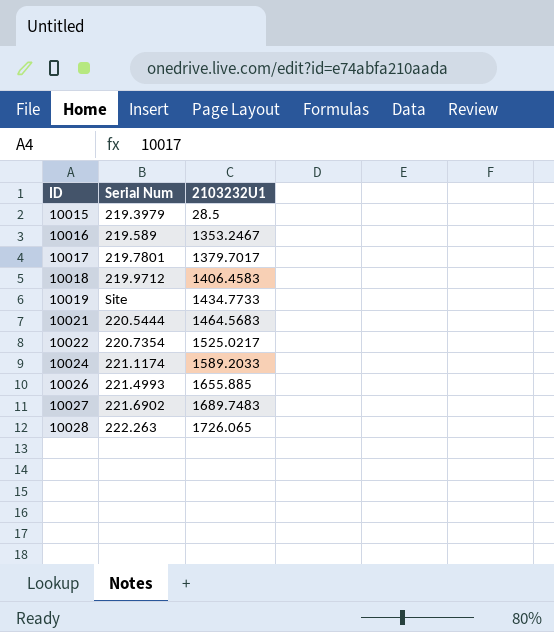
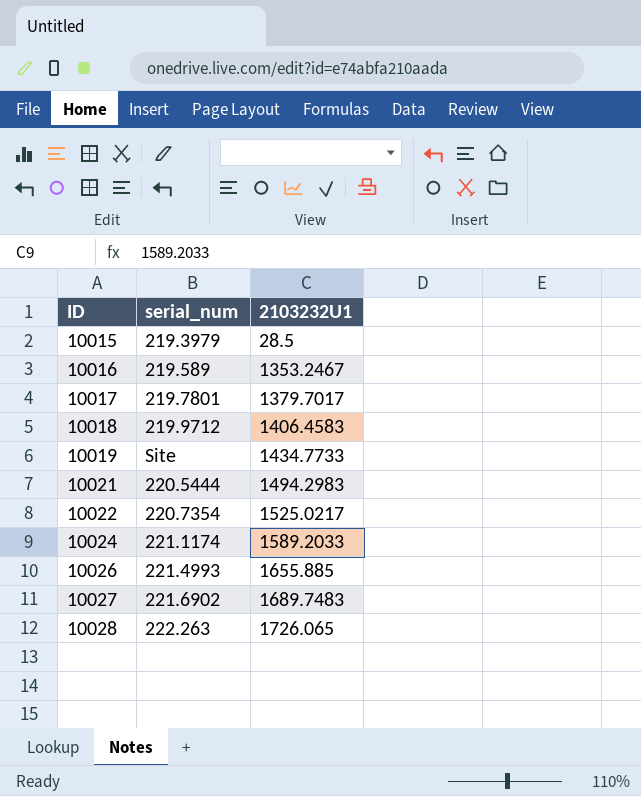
column name: Serial Num -> serial_num
10021 | 2103232U1: 1464.5683 -> 1494.2983

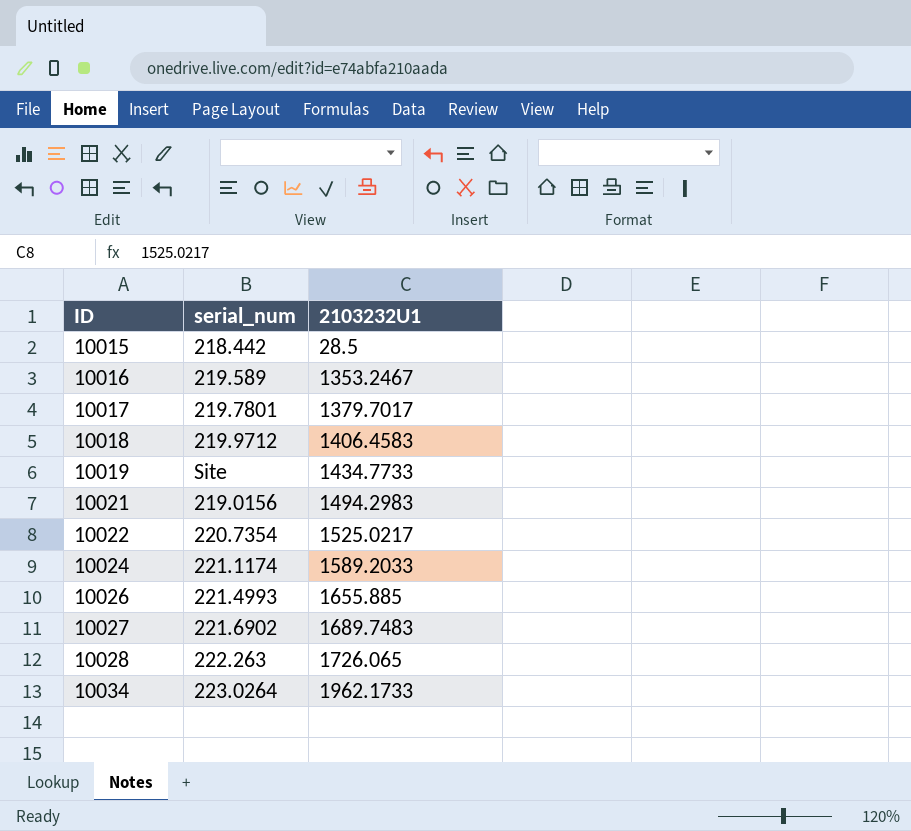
10015 | serial_num: 219.3979 -> 218.442
10021 | serial_num: 220.5444 -> 219.0156
row 10034: none -> 223.0264 | 1962.1733

